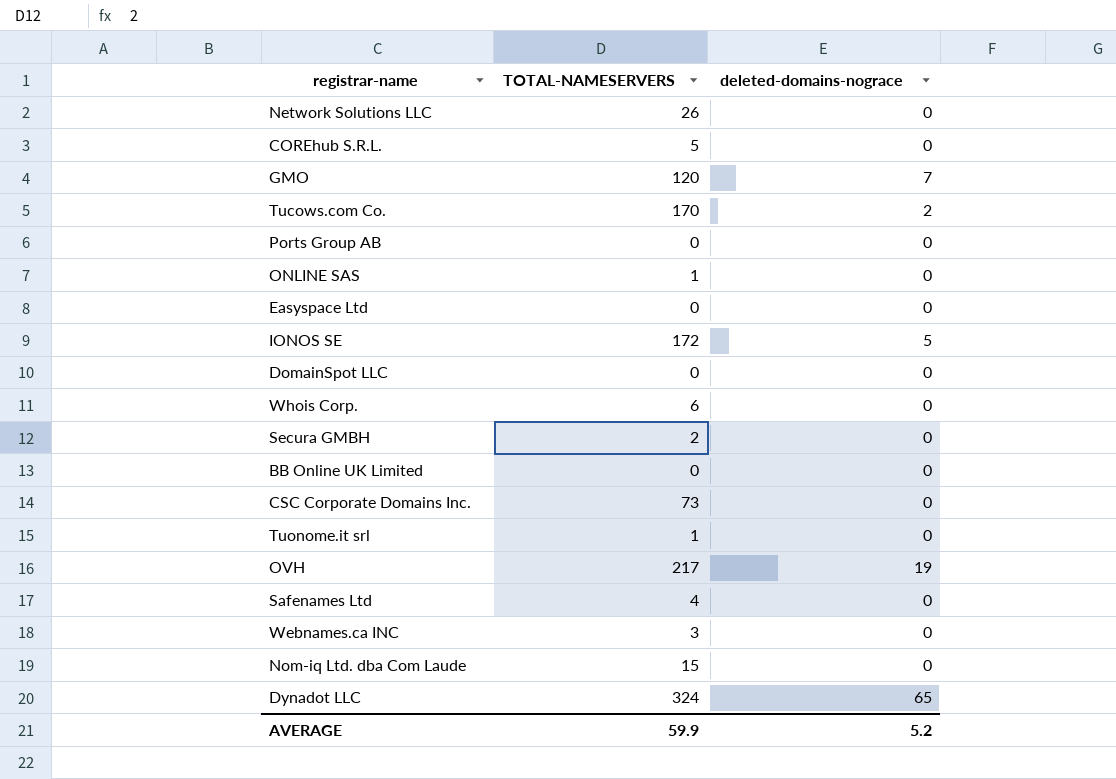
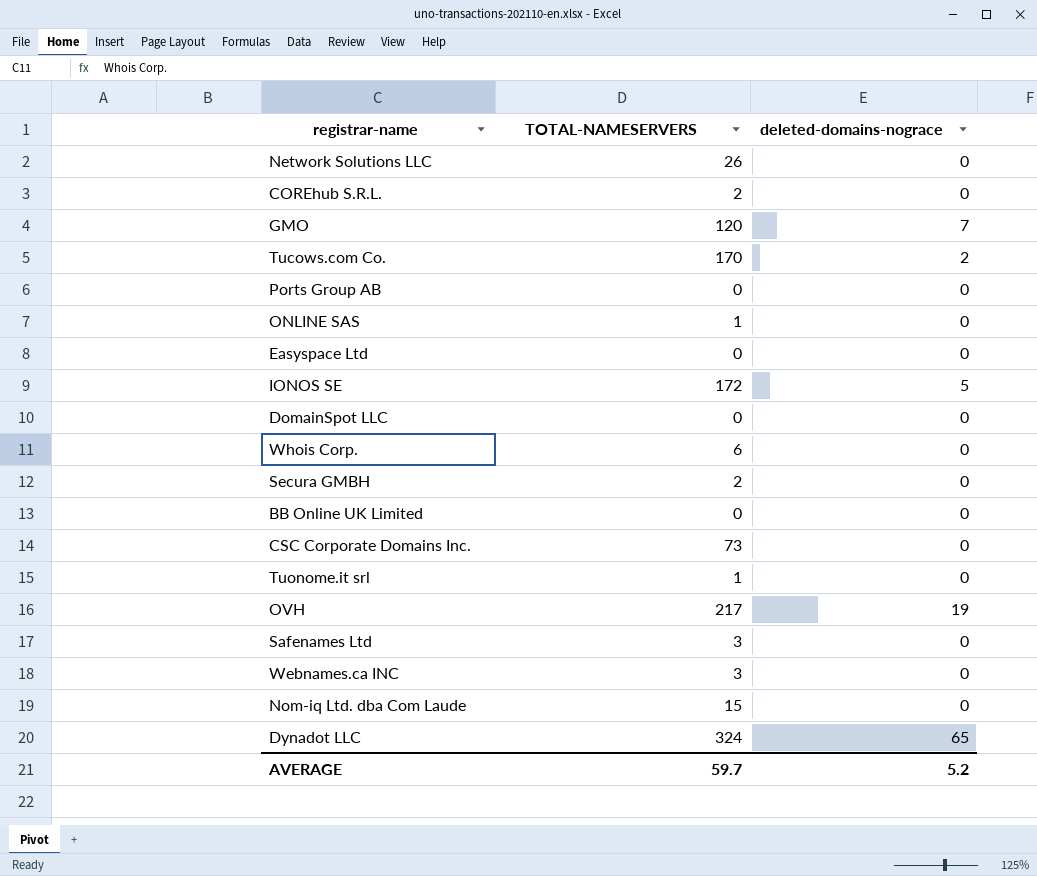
COREhub S.R.L. | TOTAL-NAMESERVERS: 5 -> 2
Safenames Ltd | TOTAL-NAMESERVERS: 4 -> 3
AVERAGE | TOTAL-NAMESERVERS: 59.9 -> 59.7

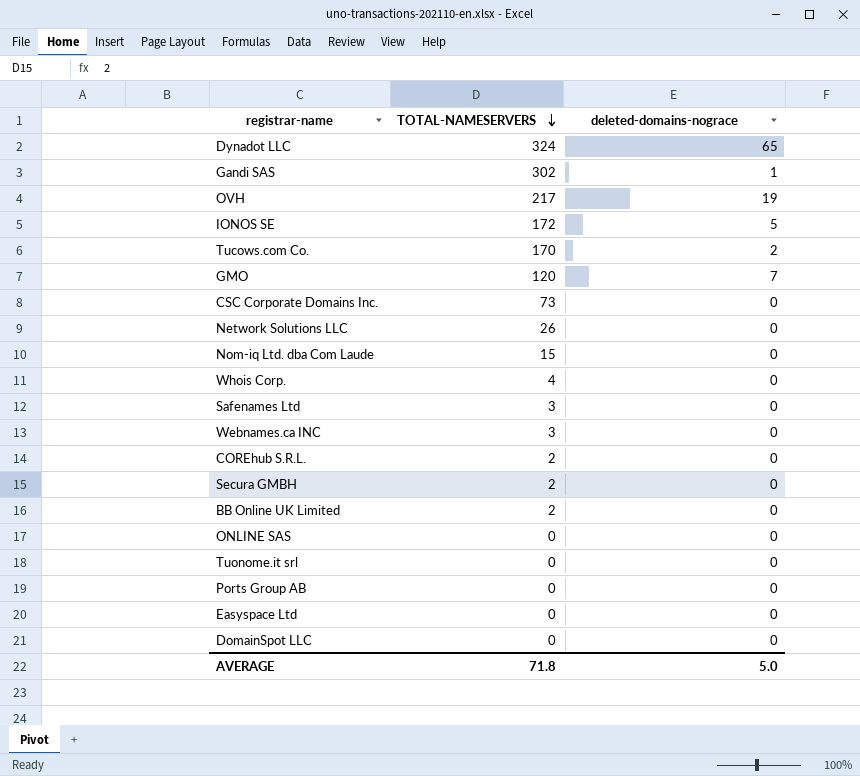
row order: none -> TOTAL-NAMESERVERS descending
row Gandi SAS: none -> 302 | 1
Whois Corp. | TOTAL-NAMESERVERS: 6 -> 4
BB Online UK Limited | TOTAL-NAMESERVERS: 0 -> 2
ONLINE SAS | TOTAL-NAMESERVERS: 1 -> 0
Tuonome.it srl | TOTAL-NAMESERVERS: 1 -> 0
AVERAGE | TOTAL-NAMESERVERS: 59.7 -> 71.8
AVERAGE | deleted-domains-nograce: 5.2 -> 5.0

